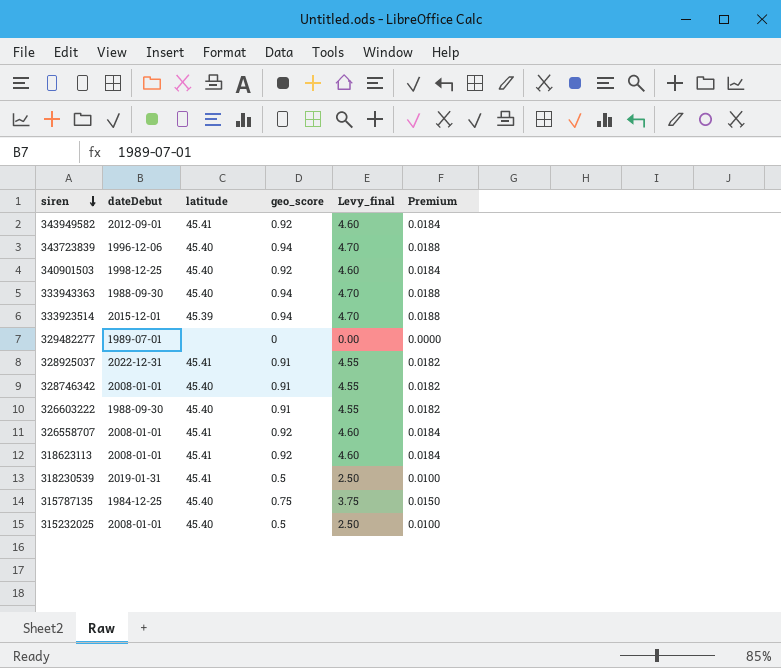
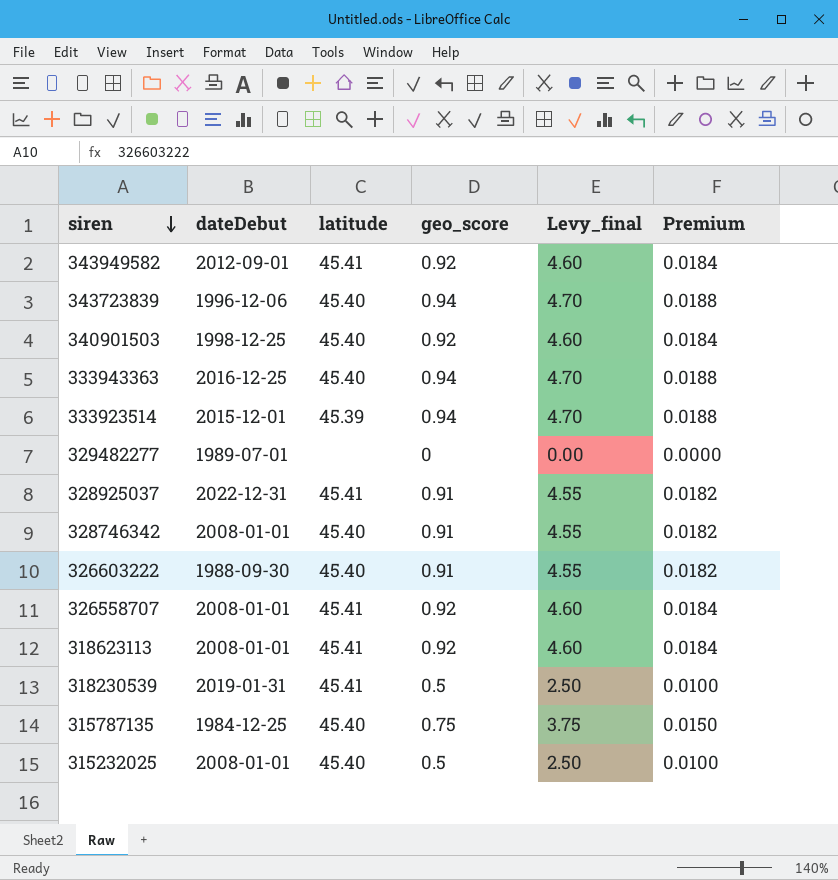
333943363 | dateDebut: 1988-09-30 -> 2016-12-25

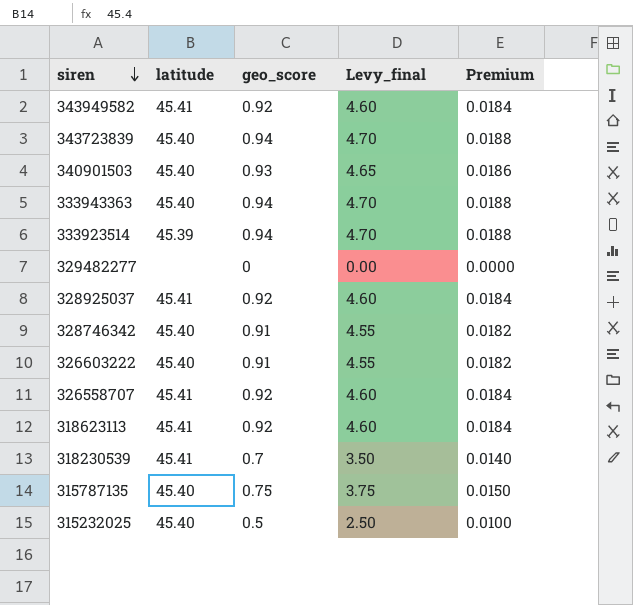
column dateDebut | position: 2 -> none
340901503 | geo_score: 0.92 -> 0.93
340901503 | Levy_final: 4.60 -> 4.65
340901503 | Premium: 0.0184 -> 0.0186
328925037 | geo_score: 0.91 -> 0.92
328925037 | Levy_final: 4.55 -> 4.60
328925037 | Premium: 0.0182 -> 0.0184
318230539 | geo_score: 0.5 -> 0.7
318230539 | Levy_final: 2.50 -> 3.50
318230539 | Premium: 0.0100 -> 0.0140

